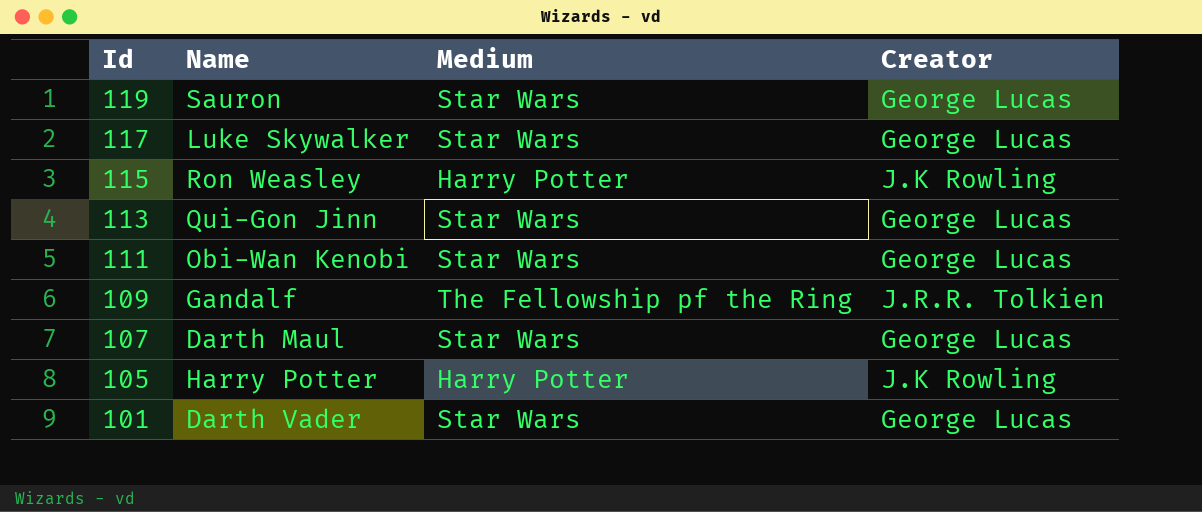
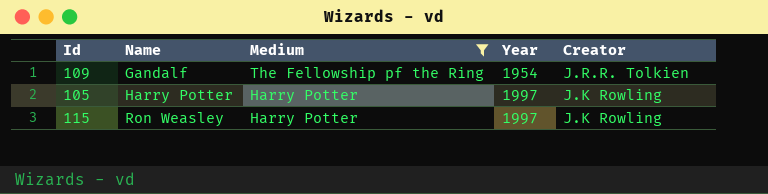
filter: none -> Medium != Star Wars
row order: Id descending -> Name ascending
column Year | position: none -> 4

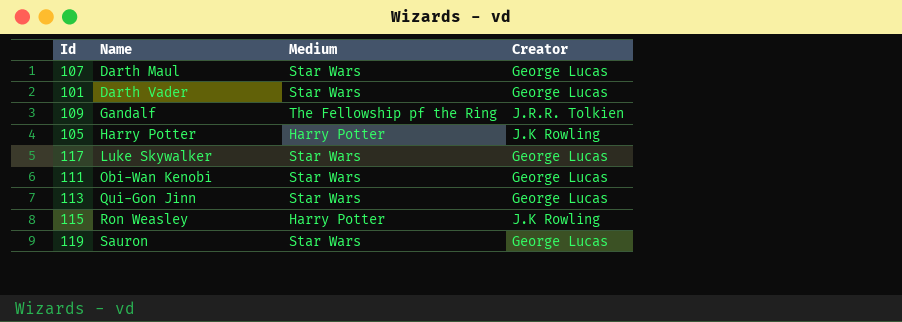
filter: Medium != Star Wars -> none
column Year | position: 4 -> none

